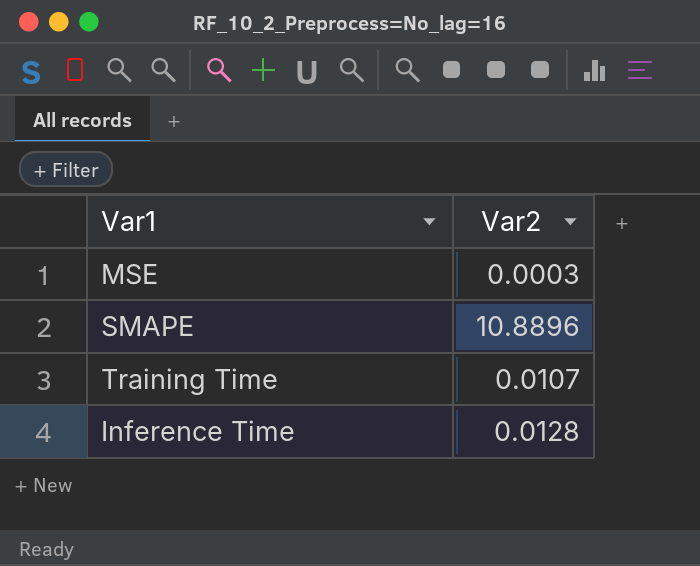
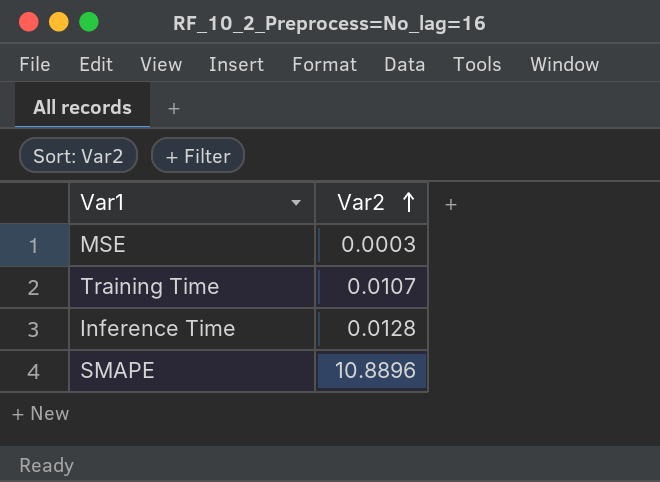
row order: none -> Var2 ascending

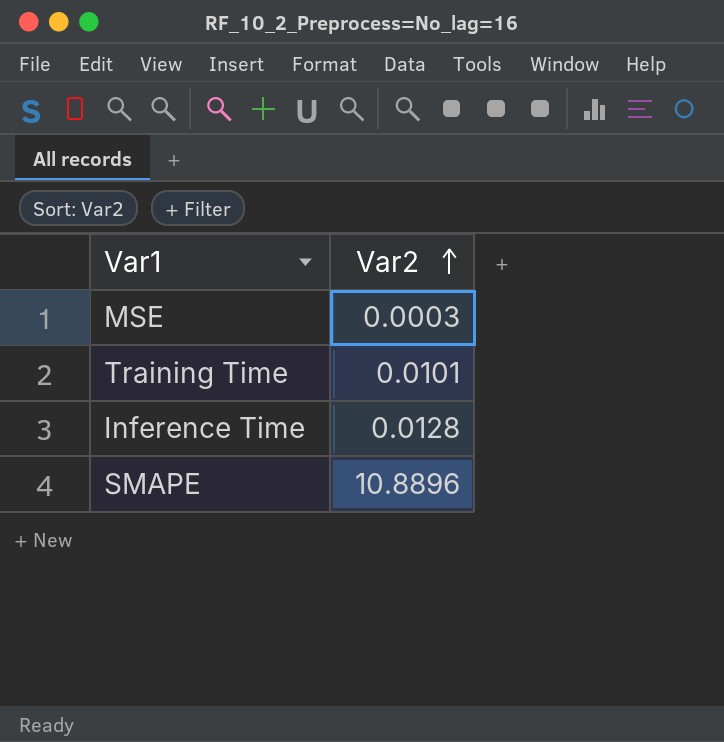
Training Time | Var2: 0.0107 -> 0.0101

